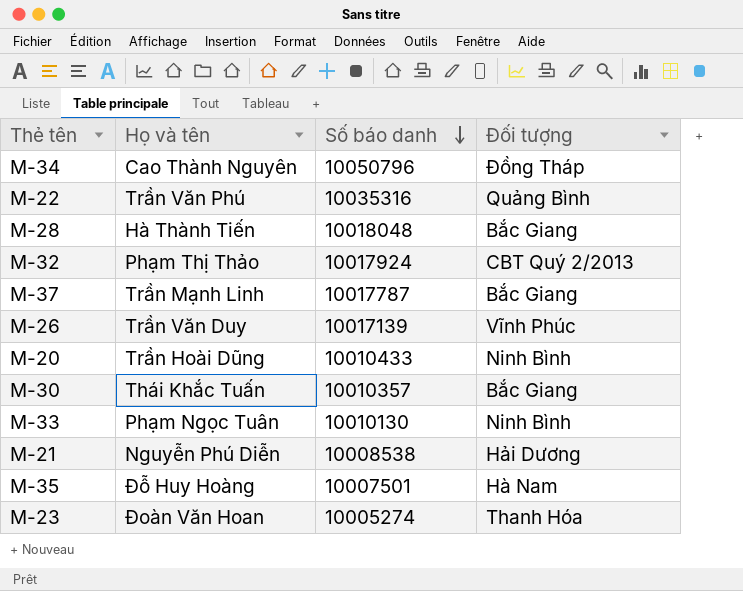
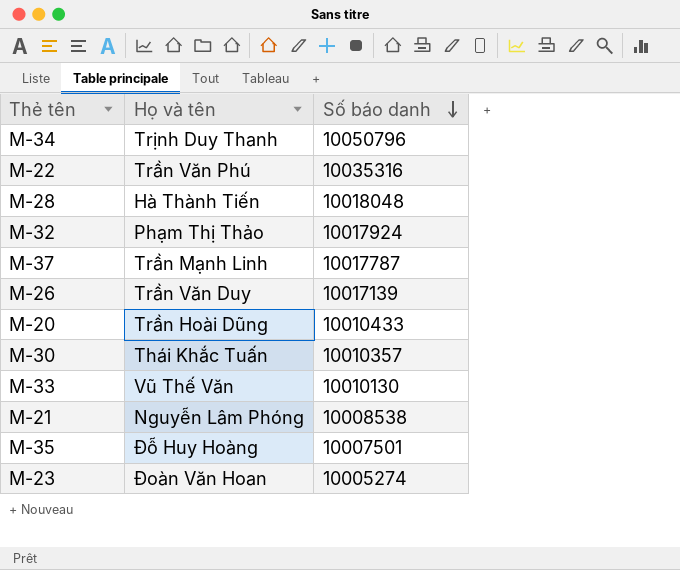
column Đối tượng | position: 4 -> none
M-34 | Họ và tên: Cao Thành Nguyên -> Trịnh Duy Thanh
M-33 | Họ và tên: Phạm Ngọc Tuân -> Vũ Thế Văn
M-21 | Họ và tên: Nguyễn Phú Diễn -> Nguyễn Lâm Phóng

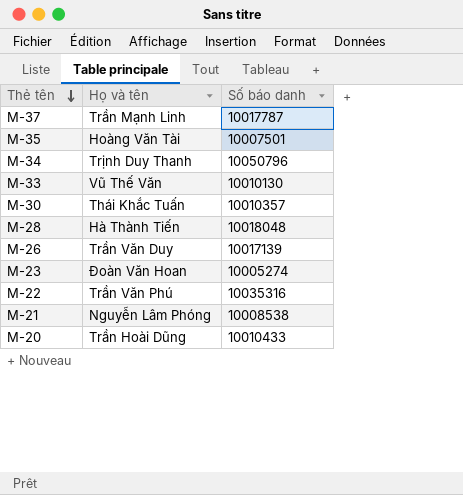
row order: Số báo danh descending -> Thẻ tên descending
row M-32: Phạm Thị Thảo | 10017924 -> none
M-35 | Họ và tên: Đỗ Huy Hoàng -> Hoàng Văn Tài

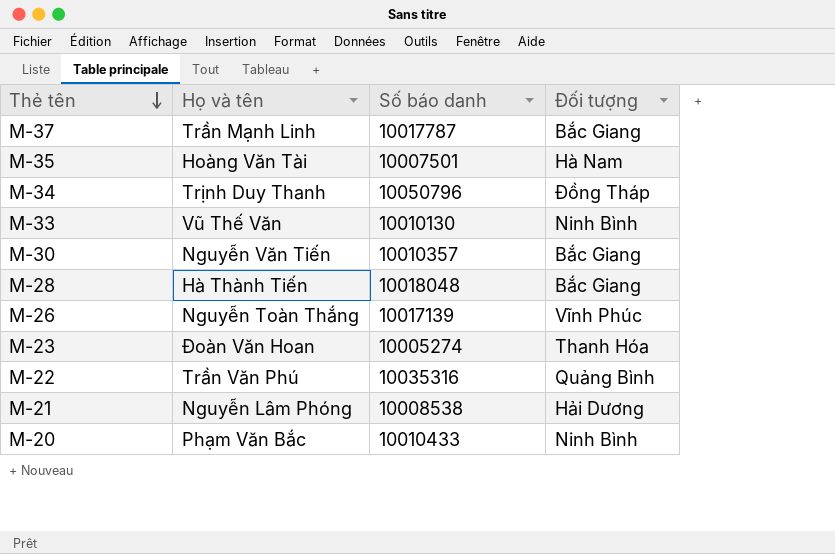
column Đối tượng | position: none -> 4
M-30 | Họ và tên: Thái Khắc Tuấn -> Nguyễn Văn Tiến
M-26 | Họ và tên: Trần Văn Duy -> Nguyễn Toàn Thắng
M-20 | Họ và tên: Trần Hoài Dũng -> Phạm Văn Bắc

